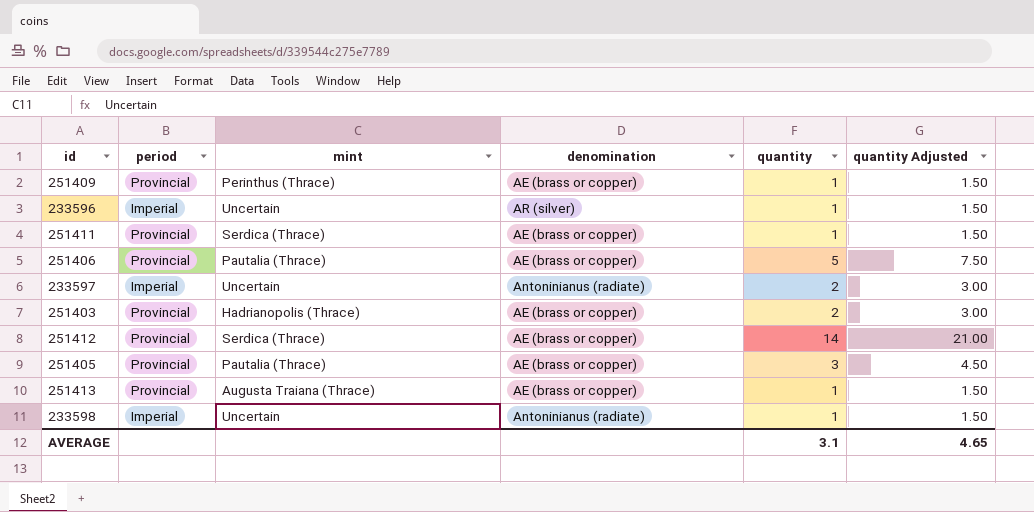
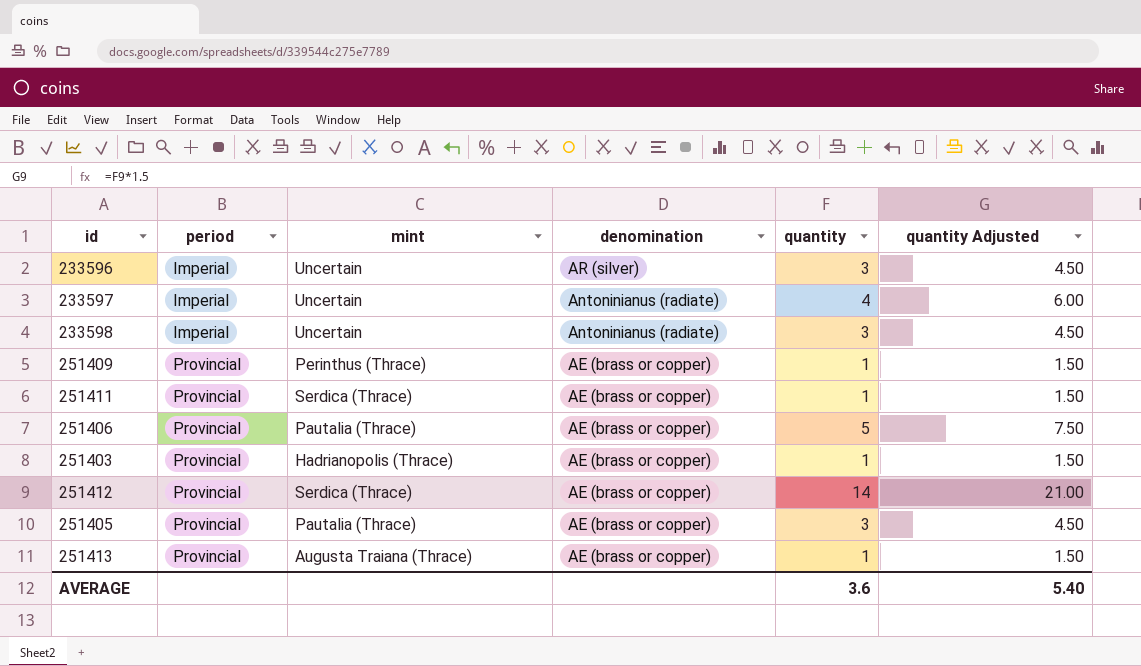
row order: none -> period ascending
233596 | quantity: 1 -> 3
233596 | quantity Adjusted: 1.50 -> 4.50
233597 | quantity: 2 -> 4
233597 | quantity Adjusted: 3.00 -> 6.00
233598 | quantity: 1 -> 3
233598 | quantity Adjusted: 1.50 -> 4.50
251403 | quantity: 2 -> 1
251403 | quantity Adjusted: 3.00 -> 1.50
AVERAGE | quantity: 3.1 -> 3.6
AVERAGE | quantity Adjusted: 4.65 -> 5.40

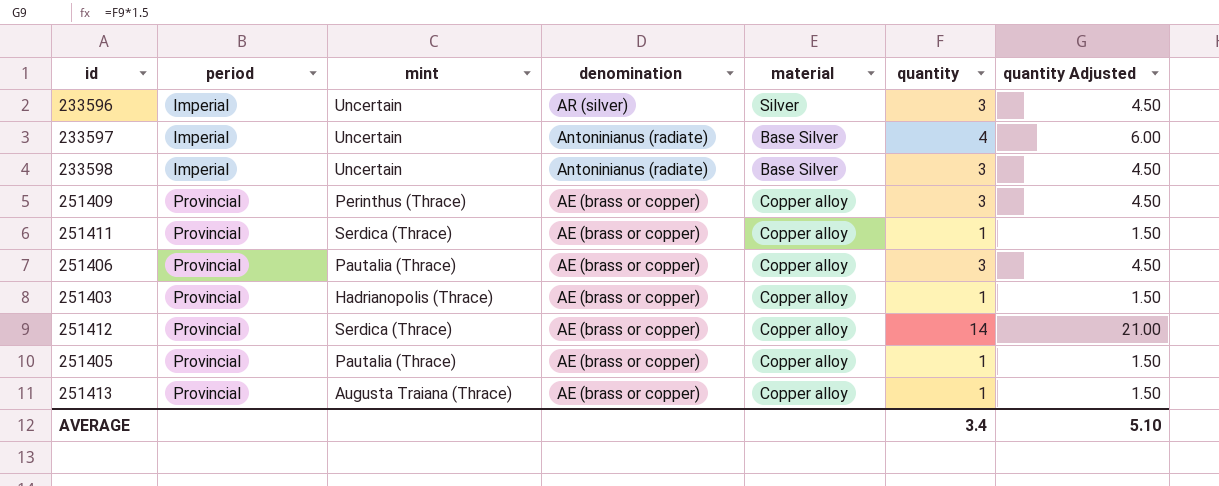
column material | position: none -> 5
251409 | quantity: 1 -> 3
251409 | quantity Adjusted: 1.50 -> 4.50
251406 | quantity: 5 -> 3
251406 | quantity Adjusted: 7.50 -> 4.50
251405 | quantity: 3 -> 1
251405 | quantity Adjusted: 4.50 -> 1.50
AVERAGE | quantity: 3.6 -> 3.4
AVERAGE | quantity Adjusted: 5.40 -> 5.10

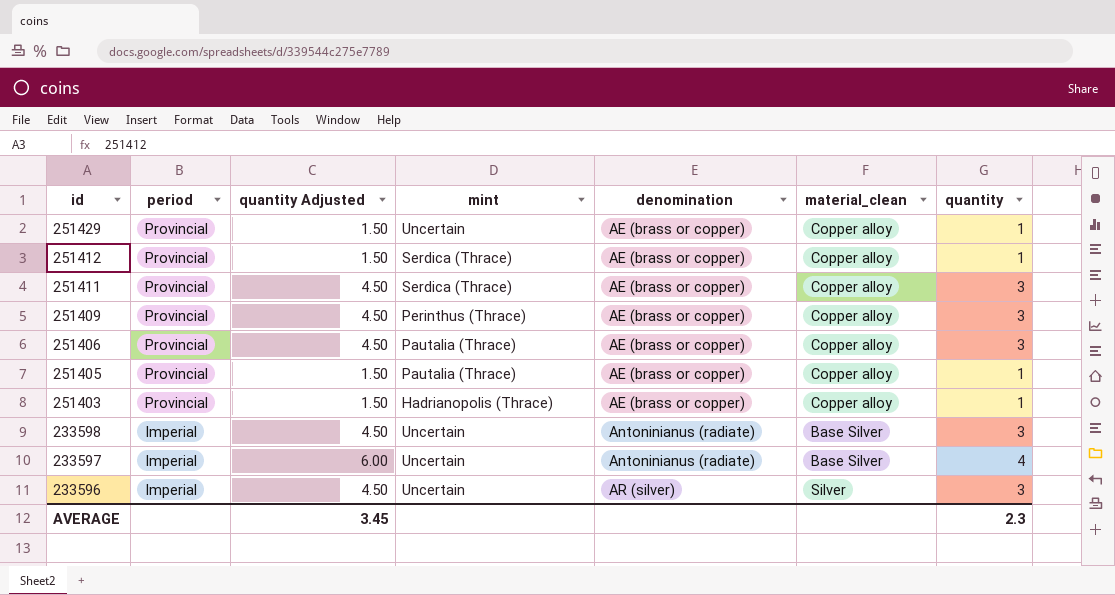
row order: period ascending -> id descending
column quantity Adjusted | position: 7 -> 3
column name: material -> material_clean
row 251413: Provincial | Augusta Traiana (Thrace) | AE (brass or copper) | Copper alloy | 1 | 1.50 -> none
row 251429: none -> Provincial | 1.50 | Uncertain | AE (brass or copper) | Copper alloy | 1
251412 | quantity Adjusted: 21.00 -> 1.50
251412 | quantity: 14 -> 1
251411 | quantity Adjusted: 1.50 -> 4.50
251411 | quantity: 1 -> 3
AVERAGE | quantity Adjusted: 5.10 -> 3.45
AVERAGE | quantity: 3.4 -> 2.3

